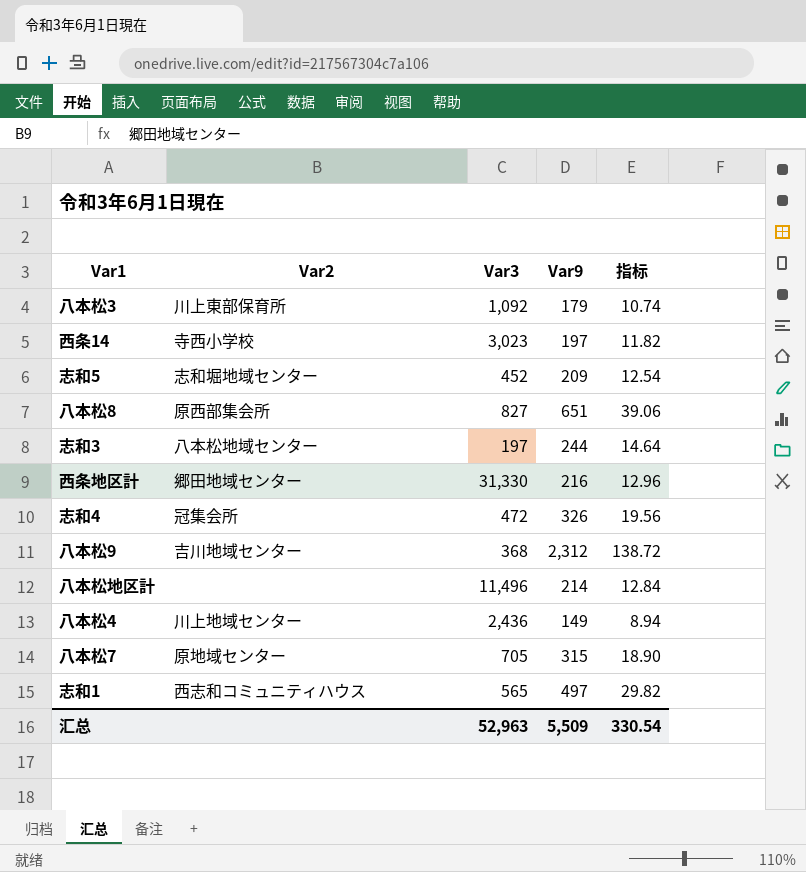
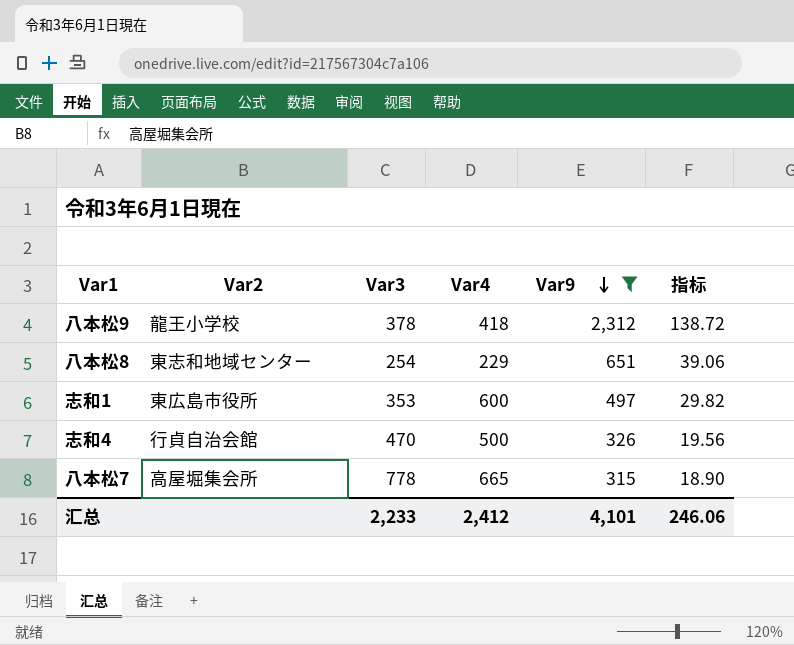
filter: none -> Var9 >= 315
row order: none -> Var9 descending
column Var4 | position: none -> 4
八本松9 | Var2: 吉川地域センター -> 龍王小学校
八本松9 | Var3: 368 -> 378
八本松8 | Var2: 原西部集会所 -> 東志和地域センター
八本松8 | Var3: 827 -> 254
志和1 | Var2: 西志和コミュニティハウス -> 東広島市役所
志和1 | Var3: 565 -> 353
志和4 | Var2: 冠集会所 -> 行貞自治会館
志和4 | Var3: 472 -> 470
八本松7 | Var2: 原地域センター -> 高屋堀集会所
八本松7 | Var3: 705 -> 778
汇总 | Var3: 52,963 -> 2,233
汇总 | Var9: 5,509 -> 4,101
汇总 | 指标: 330.54 -> 246.06

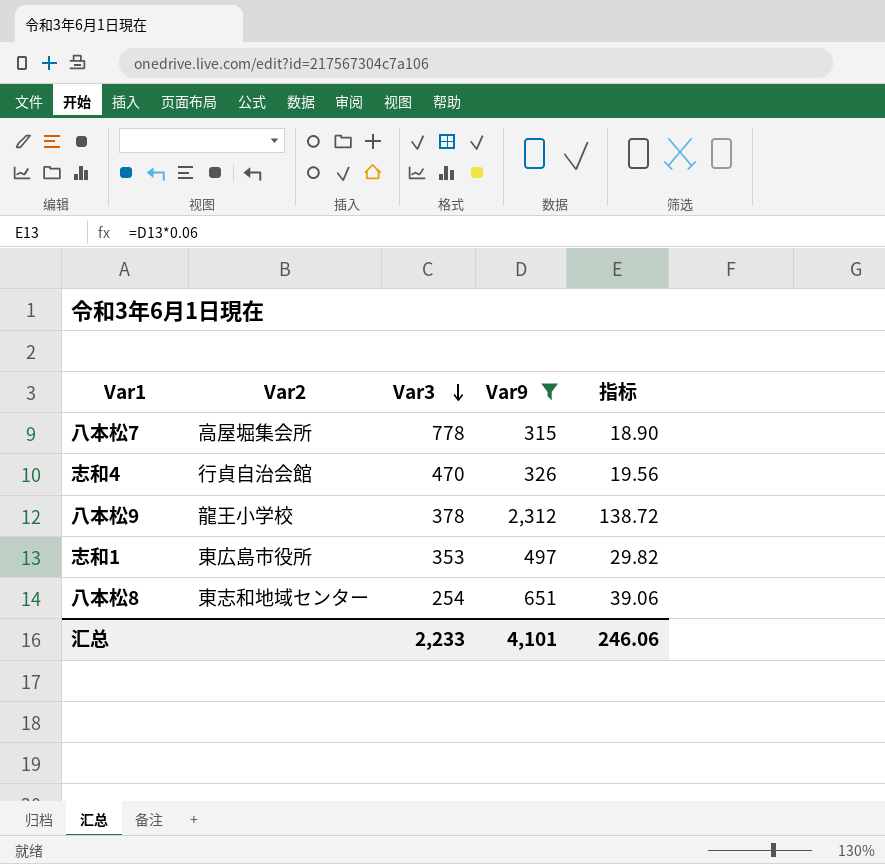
row order: Var9 descending -> Var3 descending
column Var4 | position: 4 -> none

